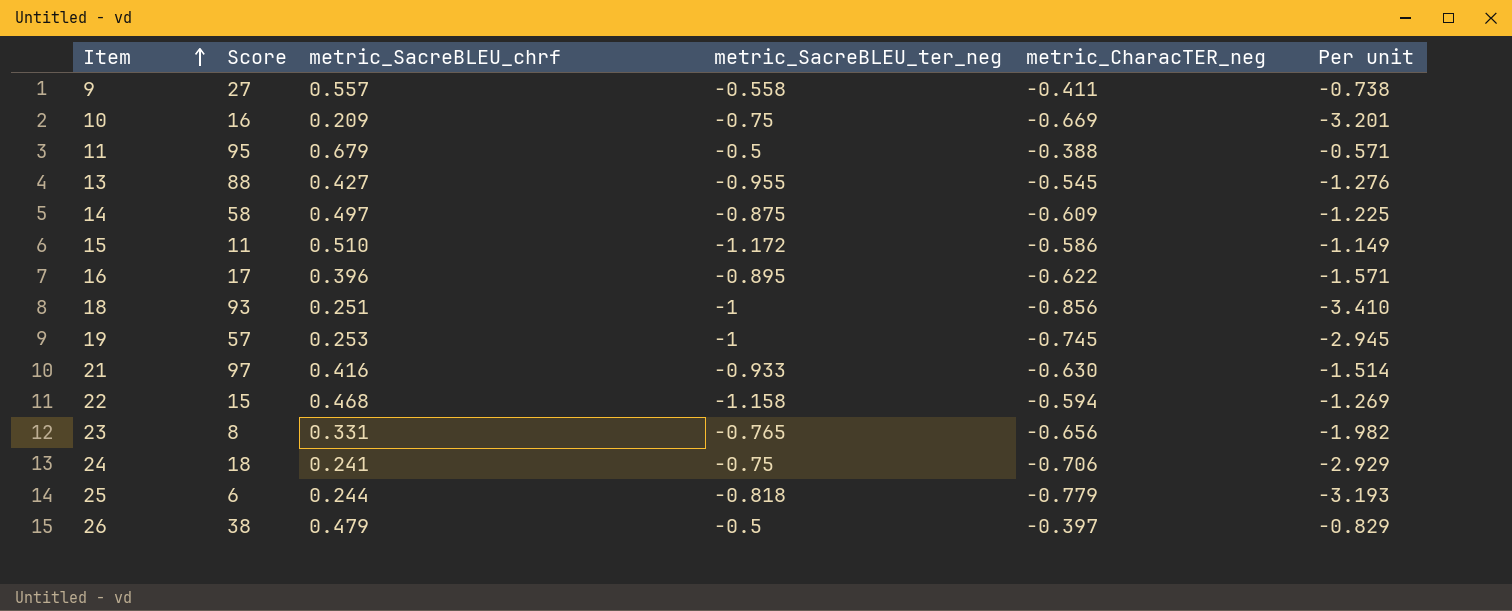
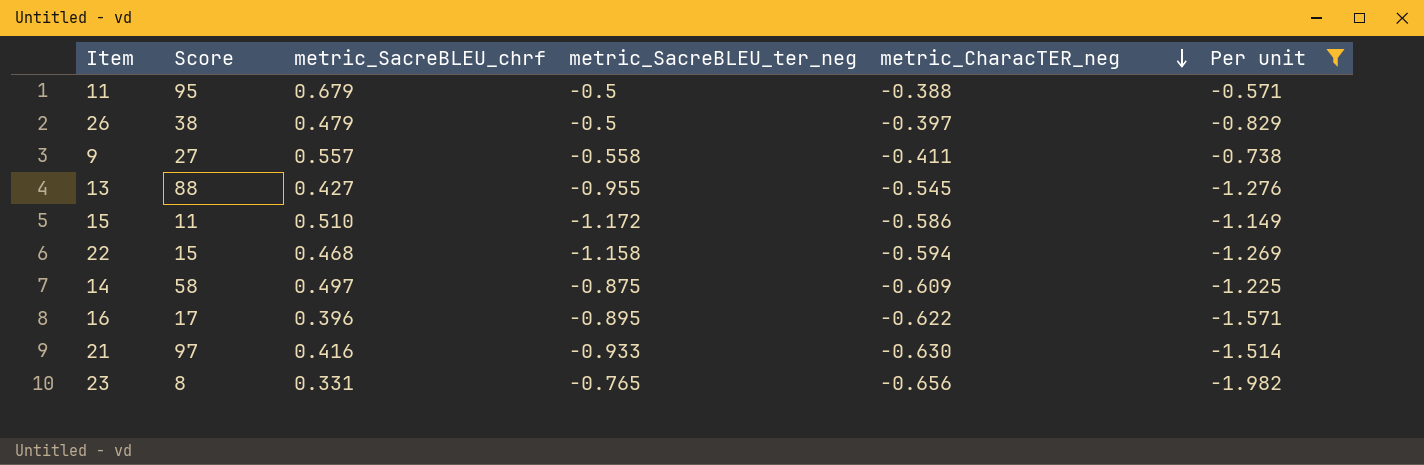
filter: none -> Per unit >= -1.982
row order: Item ascending -> metric_CharacTER_neg descending

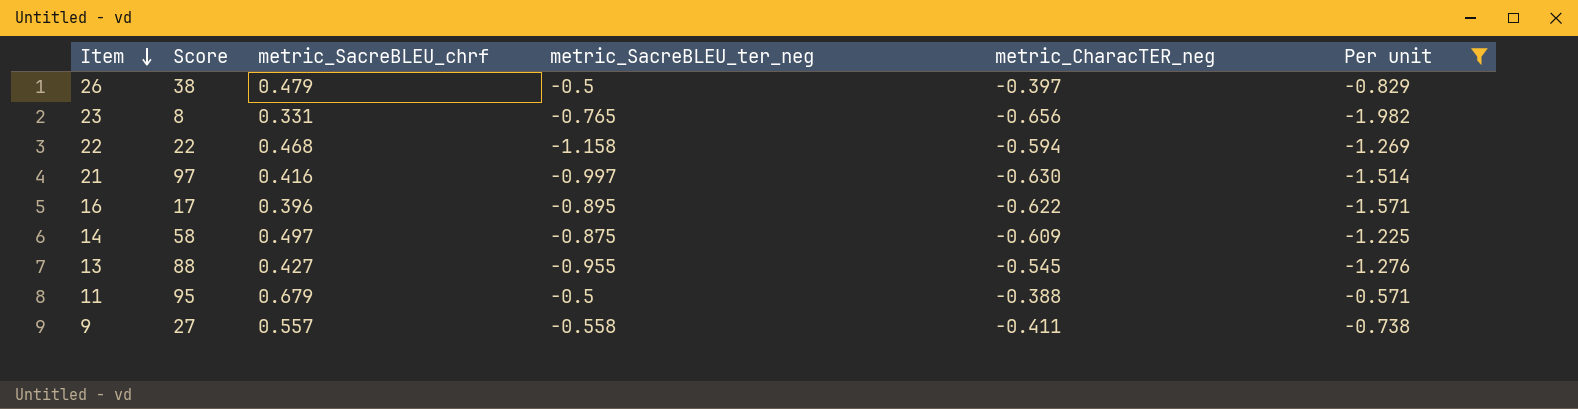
row order: metric_CharacTER_neg descending -> Item descending
row 15: 11 | 0.510 | -1.172 | -0.586 | -1.149 -> none
22 | Score: 15 -> 22
21 | metric_SacreBLEU_ter_neg: -0.933 -> -0.997

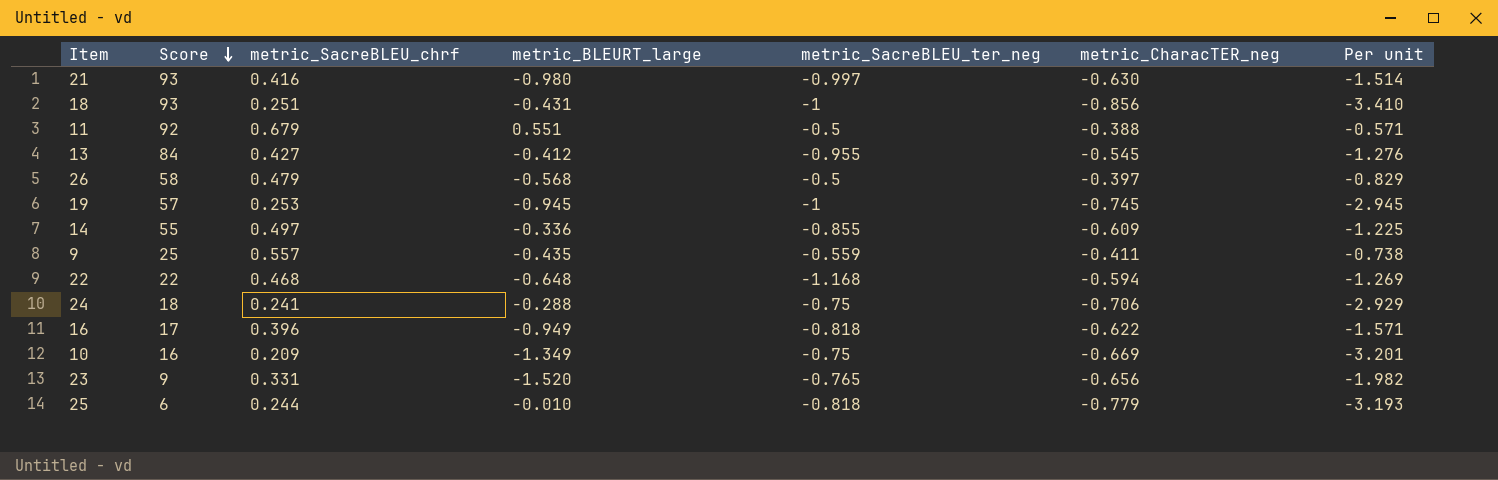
filter: Per unit >= -1.982 -> none
row order: Item descending -> Score descending
column metric_BLEURT_large | position: none -> 4
21 | Score: 97 -> 93
11 | Score: 95 -> 92
13 | Score: 88 -> 84
26 | Score: 38 -> 58
14 | Score: 58 -> 55
14 | metric_SacreBLEU_ter_neg: -0.875 -> -0.855
9 | Score: 27 -> 25
9 | metric_SacreBLEU_ter_neg: -0.558 -> -0.559
22 | metric_SacreBLEU_ter_neg: -1.158 -> -1.168
16 | metric_SacreBLEU_ter_neg: -0.895 -> -0.818
23 | Score: 8 -> 9

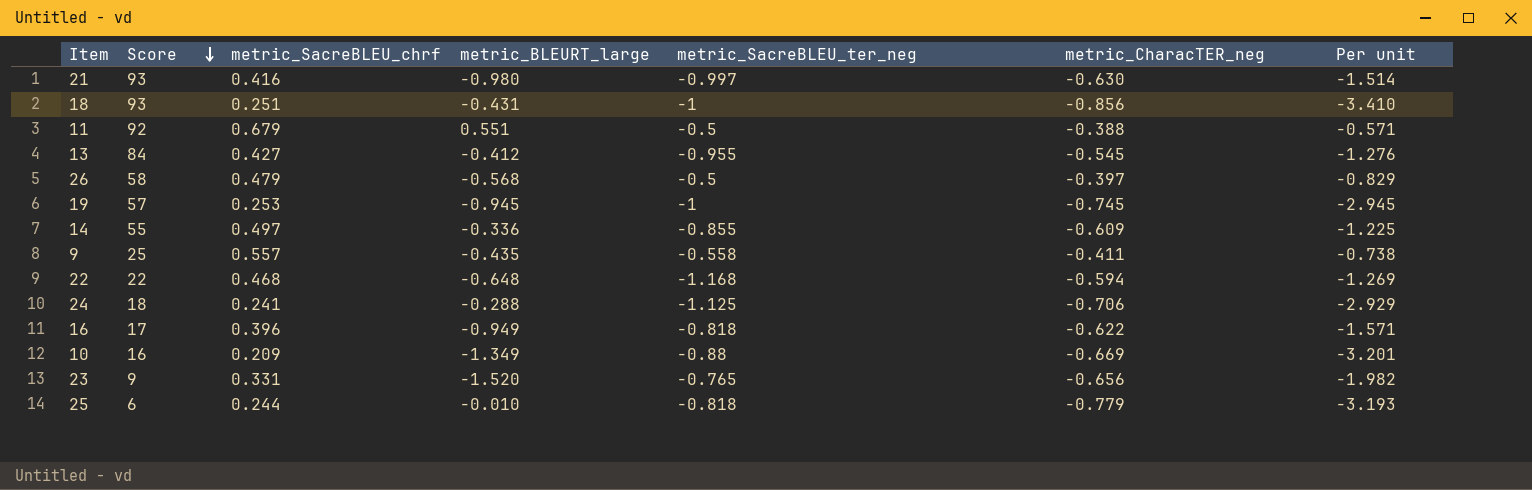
9 | metric_SacreBLEU_ter_neg: -0.559 -> -0.558
24 | metric_SacreBLEU_ter_neg: -0.75 -> -1.125
10 | metric_SacreBLEU_ter_neg: -0.75 -> -0.88

